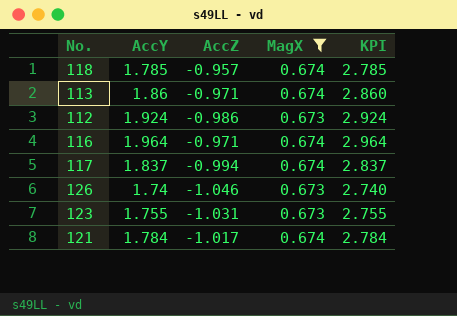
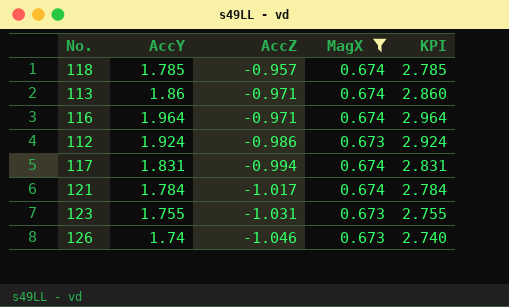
row order: none -> AccZ descending
117 | AccY: 1.837 -> 1.831
117 | KPI: 2.837 -> 2.831

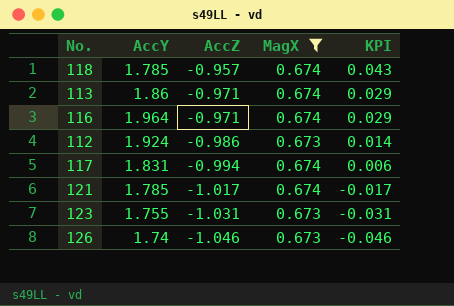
column KPI | formula: [AccY] + 1 -> [AccZ] + 1
121 | AccY: 1.784 -> 1.785

